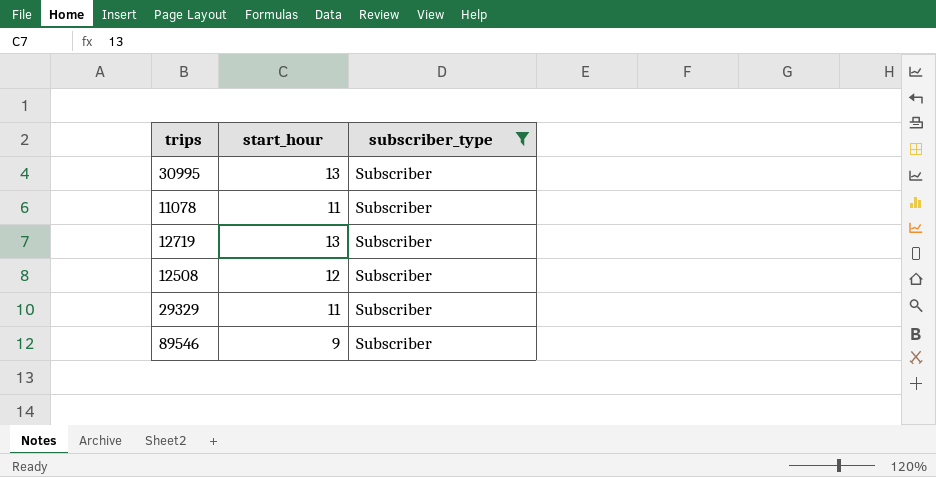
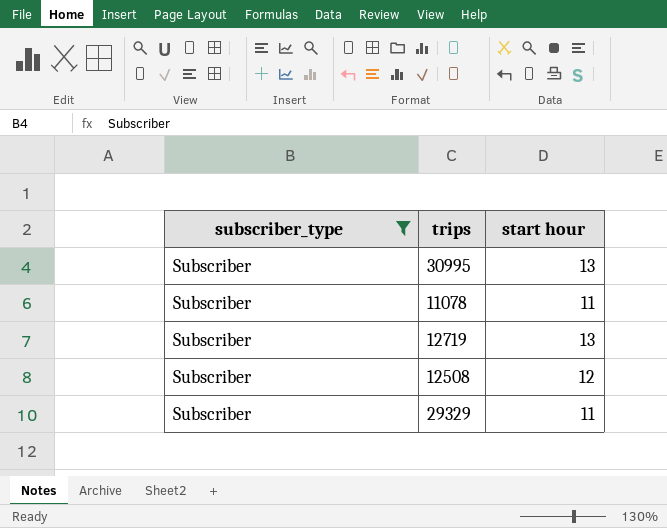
column subscriber_type | position: 3 -> 1
column name: start_hour -> start hour
row 89546: 9 | Subscriber -> none

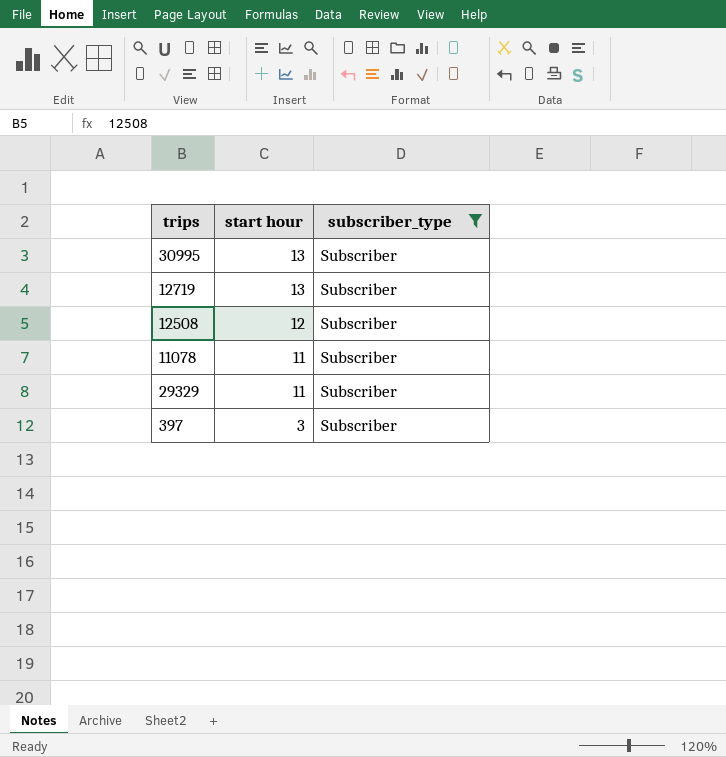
row order: none -> start hour descending
column subscriber_type | position: 1 -> 3
row 397: none -> 3 | Subscriber

